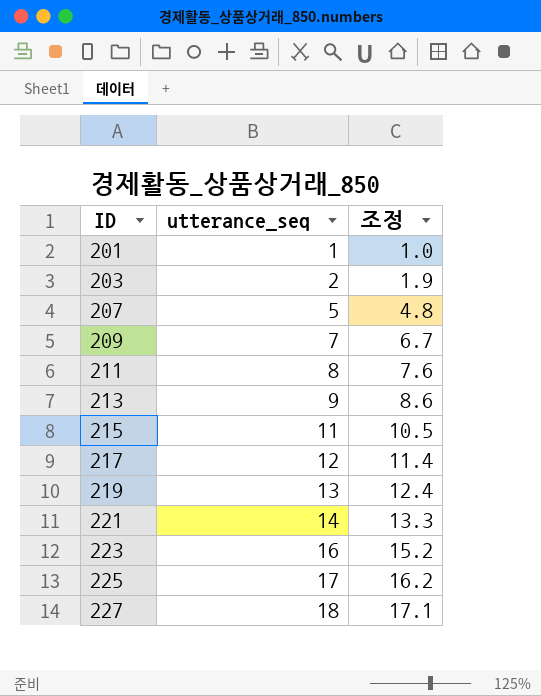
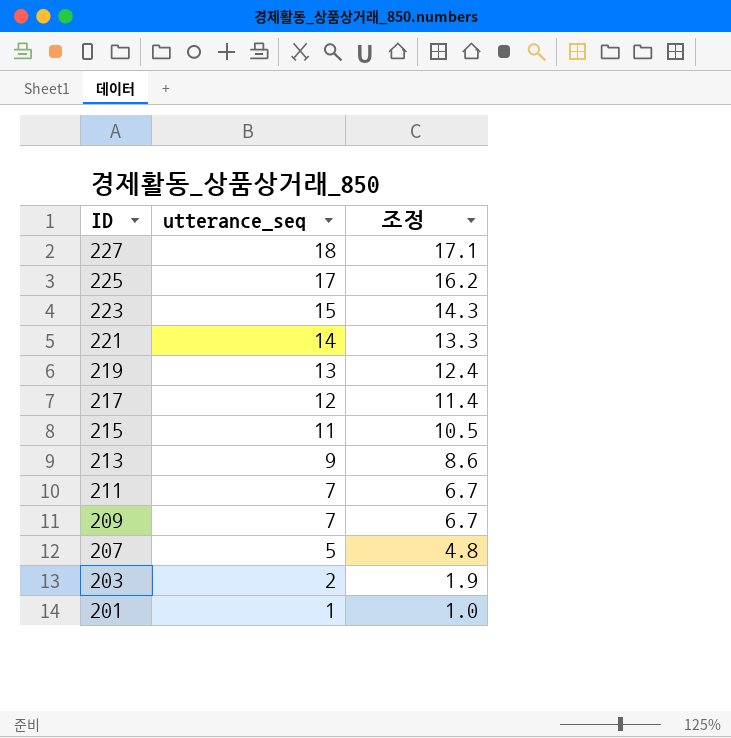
row order: ID ascending -> ID descending
223 | utterance_seq: 16 -> 15
223 | 조정: 15.2 -> 14.3
211 | utterance_seq: 8 -> 7
211 | 조정: 7.6 -> 6.7

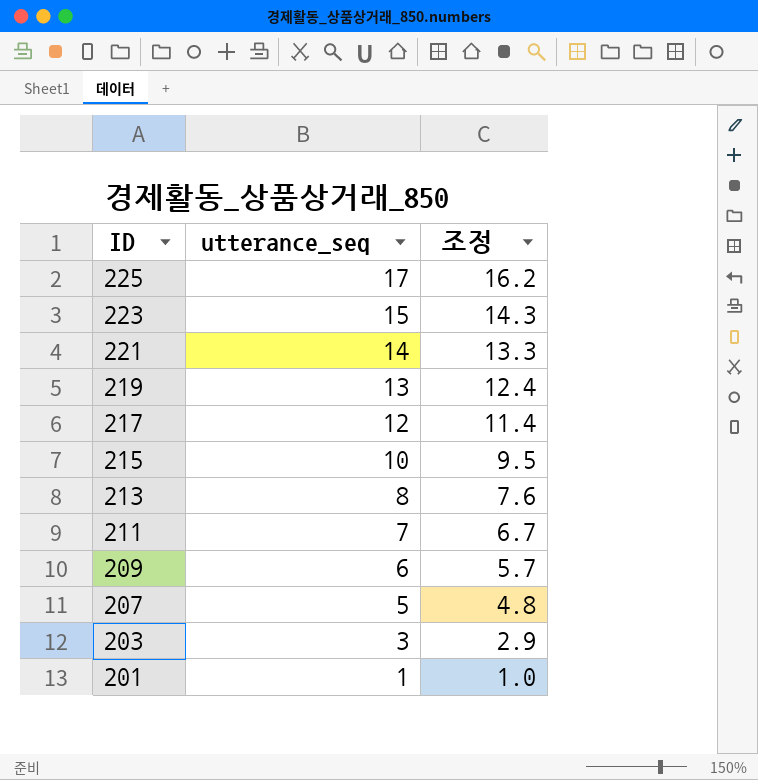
row 227: 18 | 17.1 -> none
215 | utterance_seq: 11 -> 10
215 | 조정: 10.5 -> 9.5
213 | utterance_seq: 9 -> 8
213 | 조정: 8.6 -> 7.6
209 | utterance_seq: 7 -> 6
209 | 조정: 6.7 -> 5.7
203 | utterance_seq: 2 -> 3
203 | 조정: 1.9 -> 2.9

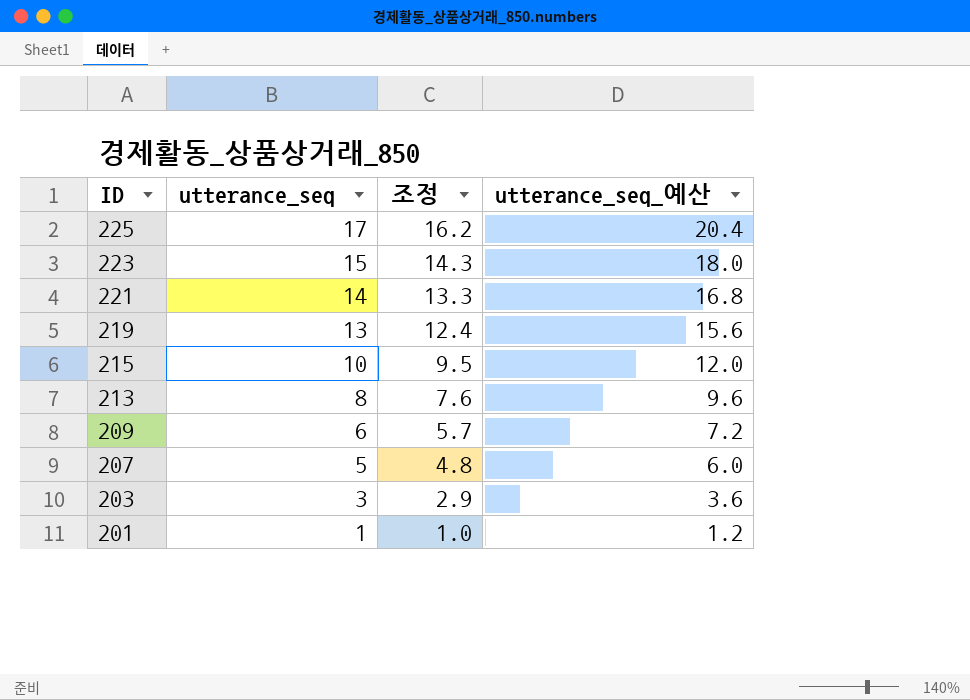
column utterance_seq_예산 | formula: none -> [utterance_seq] * 1.2
row 217: 12 | 11.4 -> none
row 211: 7 | 6.7 -> none

